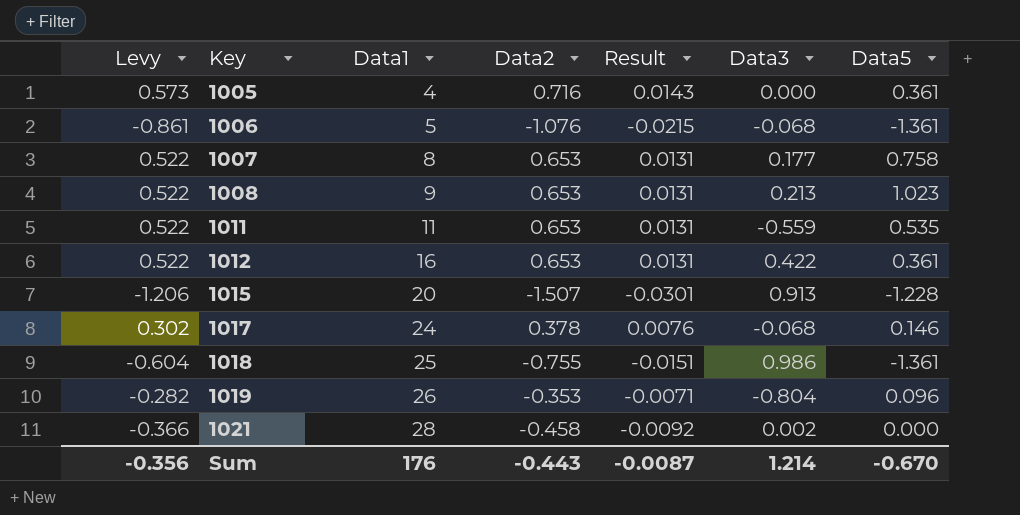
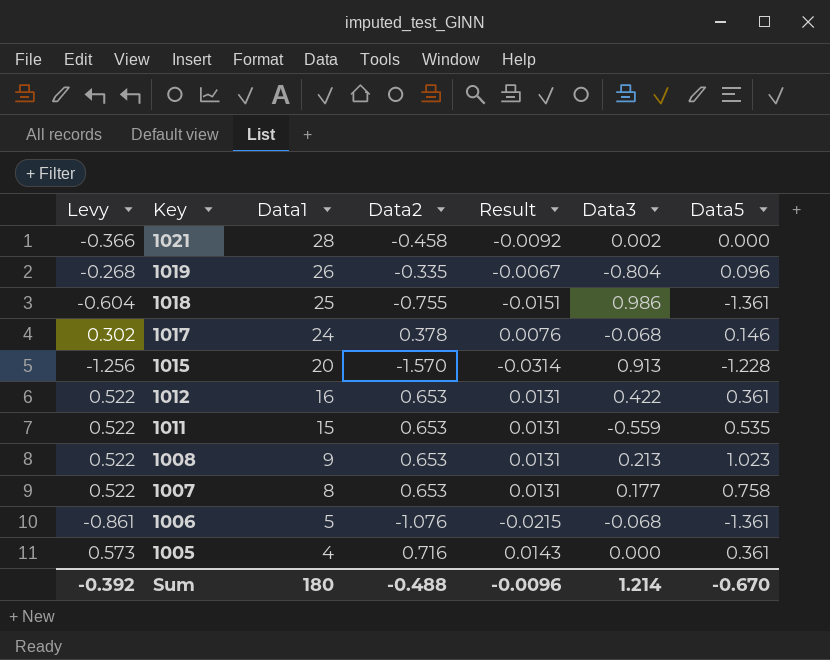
row order: Key ascending -> Key descending
1019 | Levy: -0.282 -> -0.268
1019 | Data2: -0.353 -> -0.335
1019 | Result: -0.0071 -> -0.0067
1015 | Levy: -1.206 -> -1.256
1015 | Data2: -1.507 -> -1.570
1015 | Result: -0.0301 -> -0.0314
1011 | Data1: 11 -> 15
Sum | Levy: -0.356 -> -0.392
Sum | Data1: 176 -> 180
Sum | Data2: -0.443 -> -0.488
Sum | Result: -0.0087 -> -0.0096

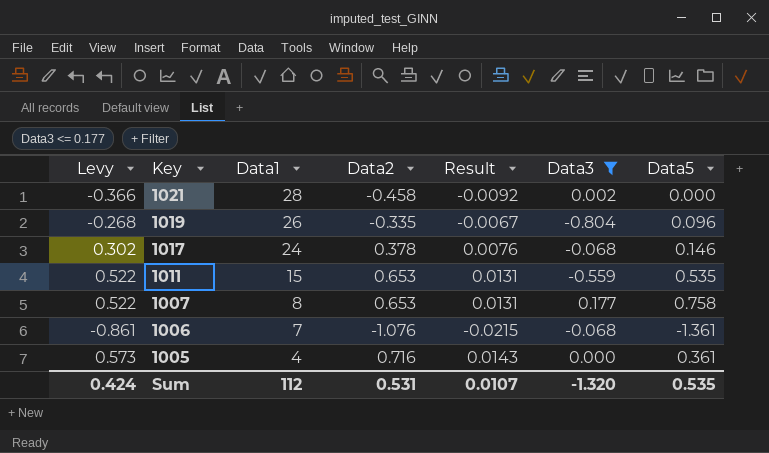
filter: none -> Data3 <= 0.177
1006 | Data1: 5 -> 7
Sum | Levy: -0.392 -> 0.424
Sum | Data1: 180 -> 112
Sum | Data2: -0.488 -> 0.531
Sum | Result: -0.0096 -> 0.0107
Sum | Data3: 1.214 -> -1.320
Sum | Data5: -0.670 -> 0.535

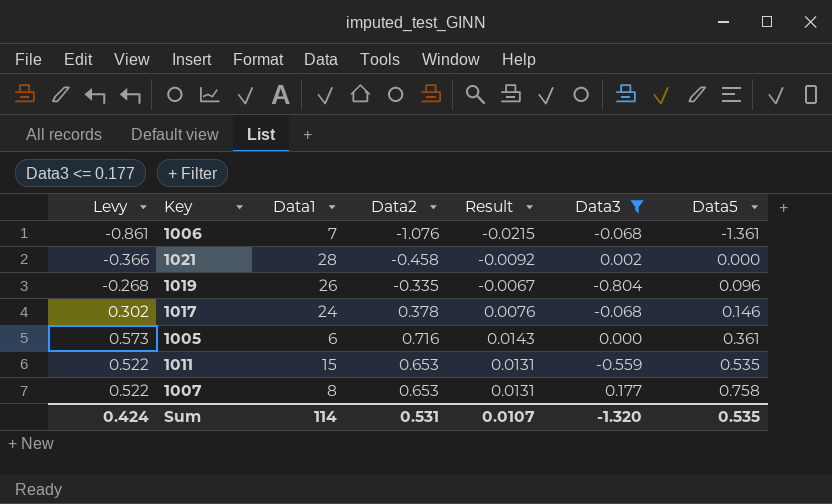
row order: Key descending -> Data5 ascending
1005 | Data1: 4 -> 6
Sum | Data1: 112 -> 114

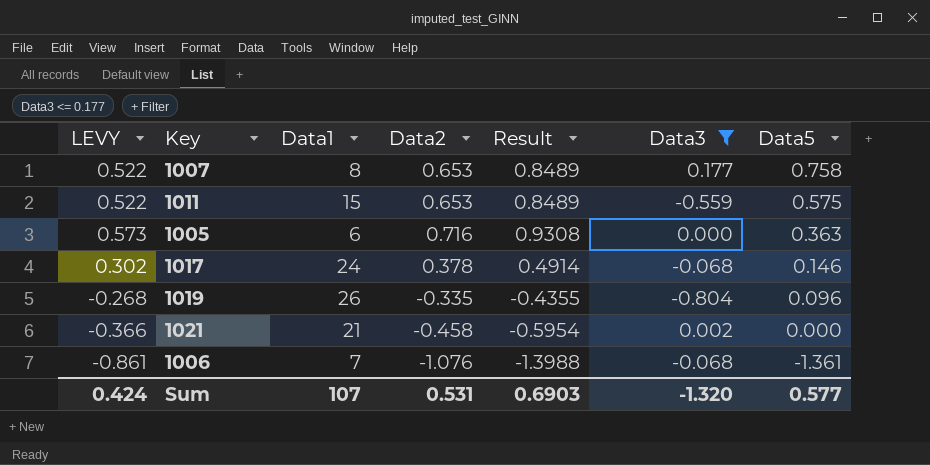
row order: Data5 ascending -> Data5 descending
column name: Levy -> LEVY
column Result | formula: [Data2] * 0.02 -> [Data2] * 1.3
1011 | Data5: 0.535 -> 0.575
1005 | Data5: 0.361 -> 0.363
1021 | Data1: 28 -> 21
Sum | Data1: 114 -> 107
Sum | Result: 0.0107 -> 0.6903
Sum | Data5: 0.535 -> 0.577

